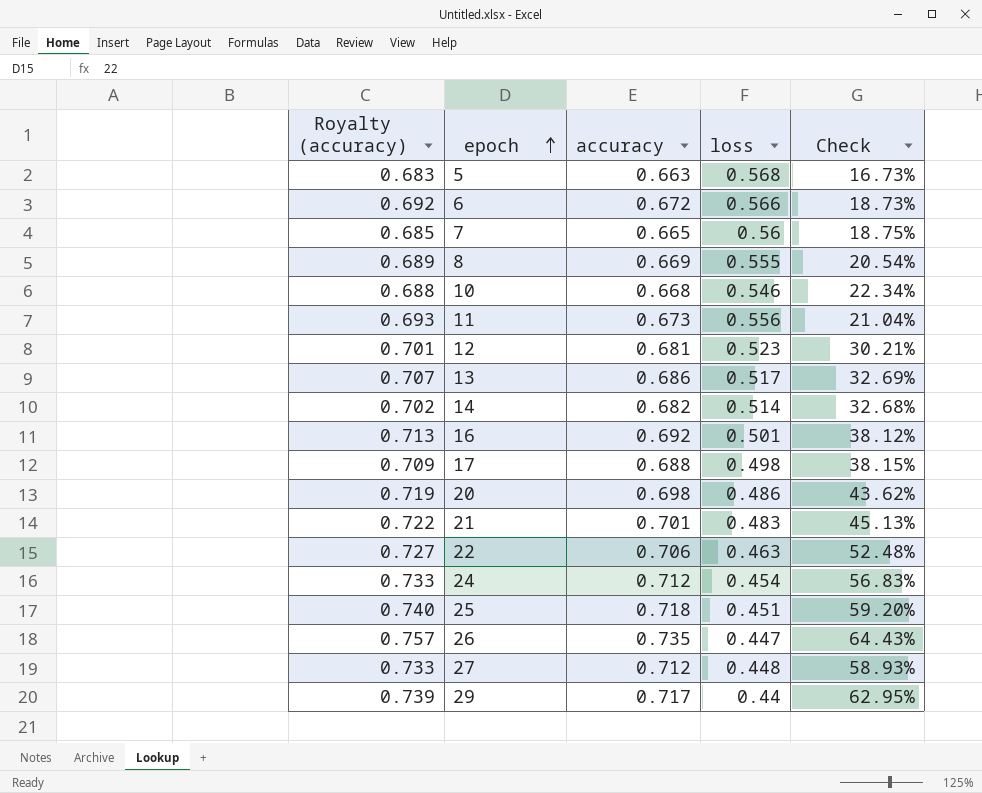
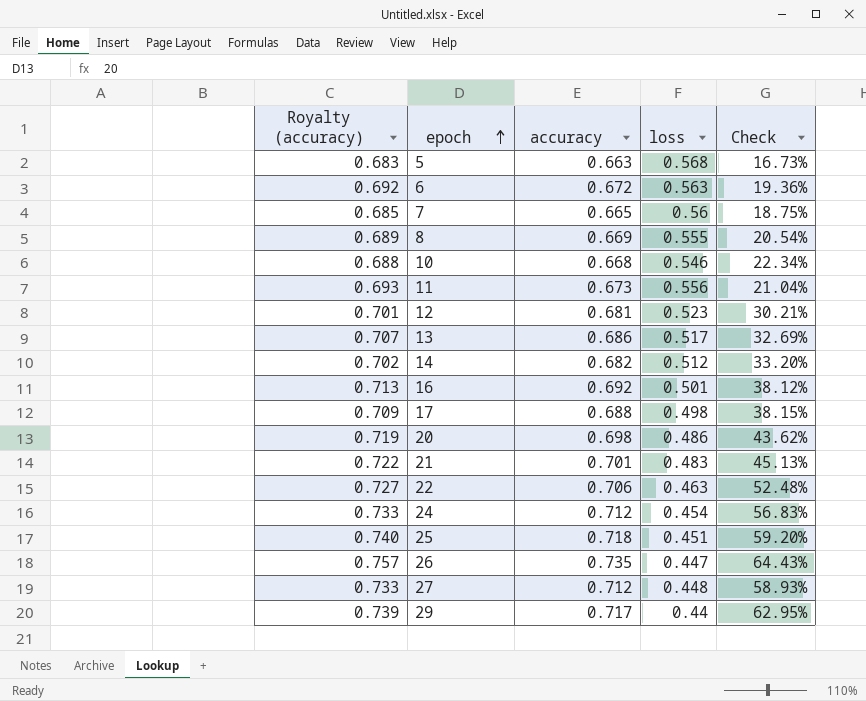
6 | loss: 0.566 -> 0.563
6 | Check: 18.73% -> 19.36%
14 | loss: 0.514 -> 0.512
14 | Check: 32.68% -> 33.20%

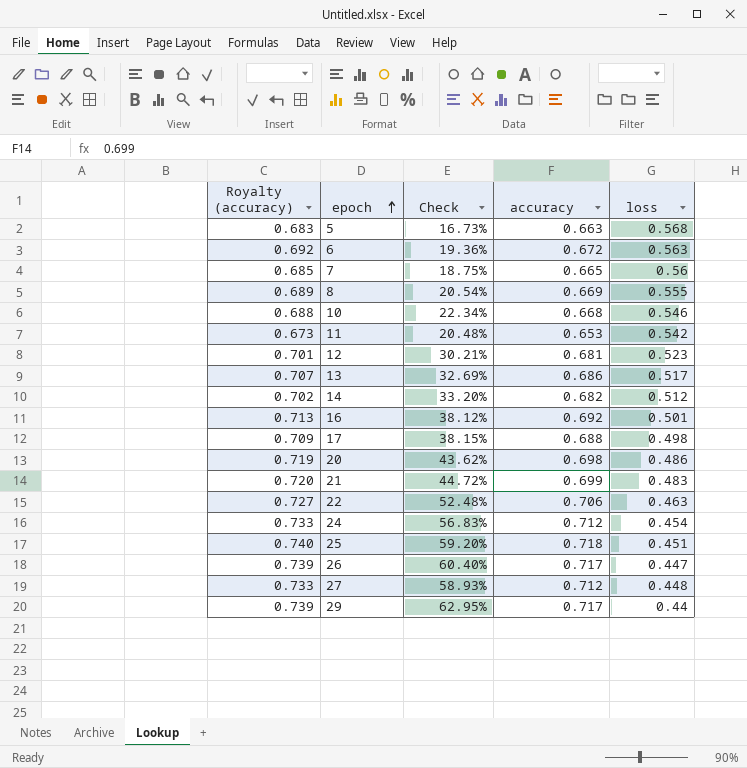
column Check | position: 5 -> 3
11 | Royalty (accuracy): 0.693 -> 0.673
11 | Check: 21.04% -> 20.48%
11 | accuracy: 0.673 -> 0.653
11 | loss: 0.556 -> 0.542
21 | Royalty (accuracy): 0.722 -> 0.720
21 | Check: 45.13% -> 44.72%
21 | accuracy: 0.701 -> 0.699
26 | Royalty (accuracy): 0.757 -> 0.739
26 | Check: 64.43% -> 60.40%
26 | accuracy: 0.735 -> 0.717

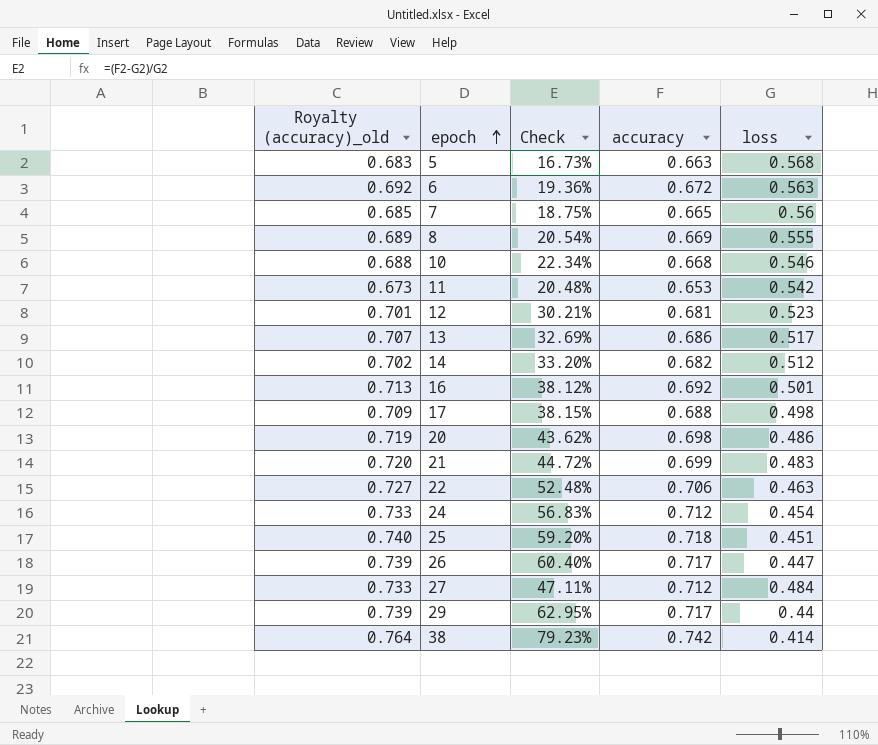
column name: Royalty (accuracy) -> Royalty (accuracy)_old
27 | Check: 58.93% -> 47.11%
27 | loss: 0.448 -> 0.484
row 38: none -> 0.764 | 79.23% | 0.742 | 0.414

